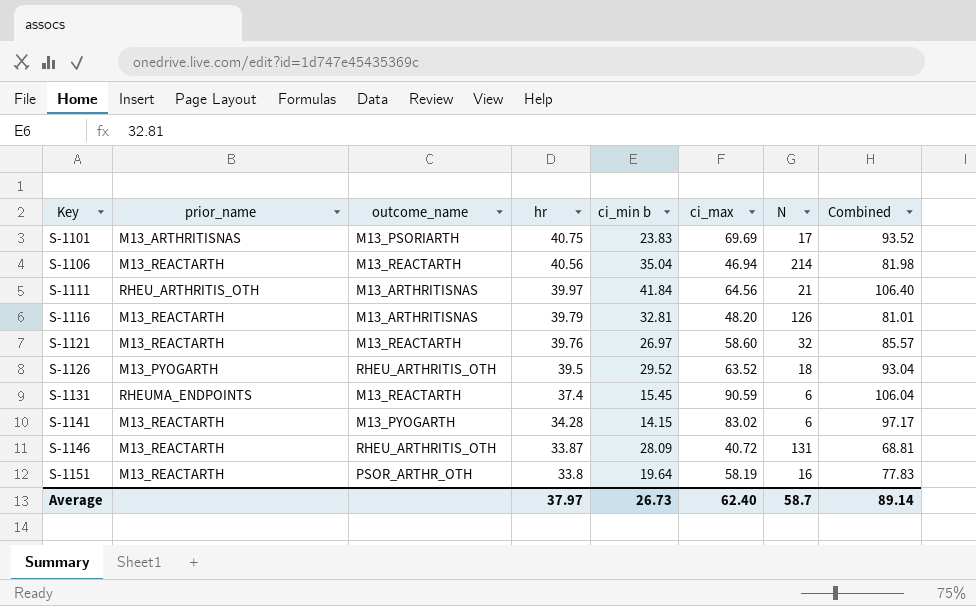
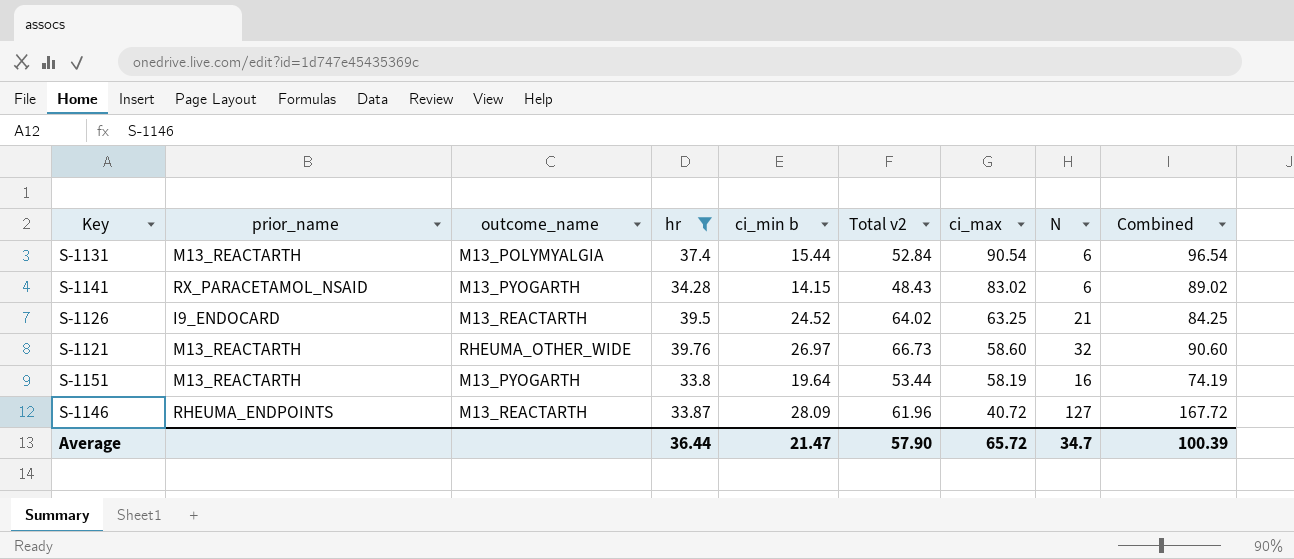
filter: none -> hr <= 39.76
row order: Key ascending -> ci_max descending
column Total v2 | formula: none -> [hr] + [ci_min b]
column Combined | formula: [ci_min b] + [ci_max] -> [ci_max] + [N]
S-1131 | prior_name: RHEUMA_ENDPOINTS -> M13_REACTARTH
S-1131 | outcome_name: M13_REACTARTH -> M13_POLYMYALGIA
S-1131 | ci_min b: 15.45 -> 15.44
S-1131 | ci_max: 90.59 -> 90.54
S-1141 | prior_name: M13_REACTARTH -> RX_PARACETAMOL_NSAID
S-1126 | prior_name: M13_PYOGARTH -> I9_ENDOCARD
S-1126 | outcome_name: RHEU_ARTHRITIS_OTH -> M13_REACTARTH
S-1126 | ci_min b: 29.52 -> 24.52
S-1126 | ci_max: 63.52 -> 63.25
S-1126 | N: 18 -> 21
S-1121 | outcome_name: M13_REACTARTH -> RHEUMA_OTHER_WIDE
S-1151 | outcome_name: PSOR_ARTHR_OTH -> M13_PYOGARTH
S-1146 | prior_name: M13_REACTARTH -> RHEUMA_ENDPOINTS
S-1146 | outcome_name: RHEU_ARTHRITIS_OTH -> M13_REACTARTH
S-1146 | N: 131 -> 127
Average | hr: 37.97 -> 36.44
Average | ci_min b: 26.73 -> 21.47
Average | ci_max: 62.40 -> 65.72
Average | N: 58.7 -> 34.7
Average | Combined: 89.14 -> 100.39

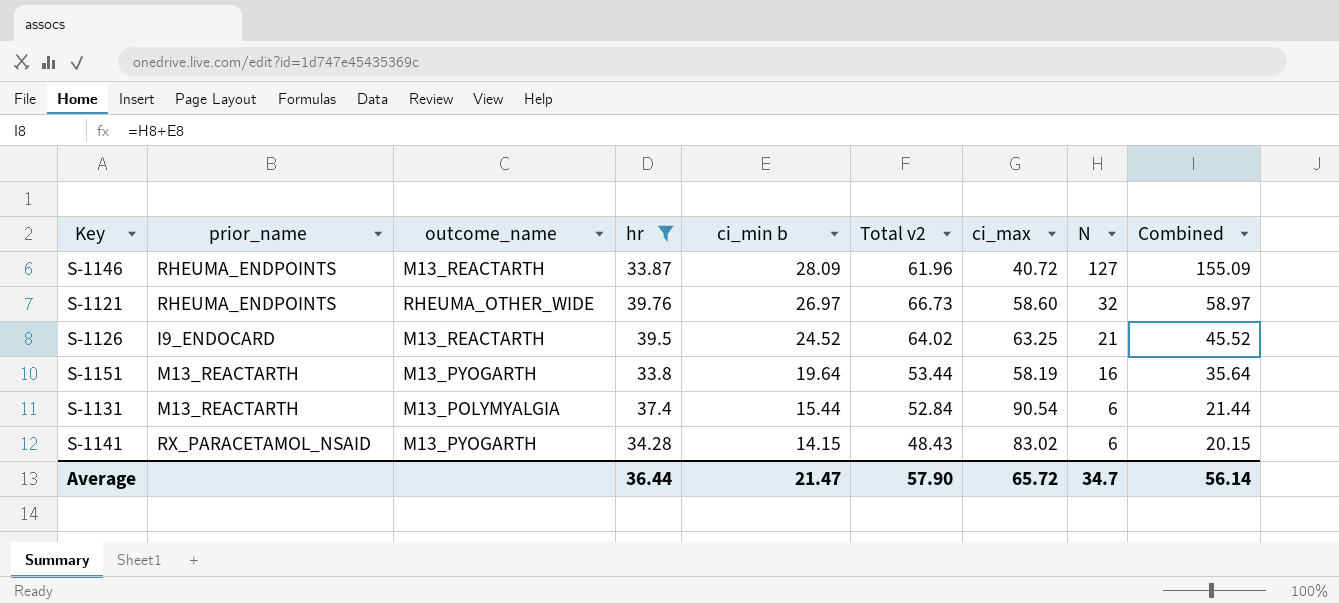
row order: ci_max descending -> ci_min b descending
column Combined | formula: [ci_max] + [N] -> [ci_min b] + [N]
S-1121 | prior_name: M13_REACTARTH -> RHEUMA_ENDPOINTS
Average | Combined: 100.39 -> 56.14

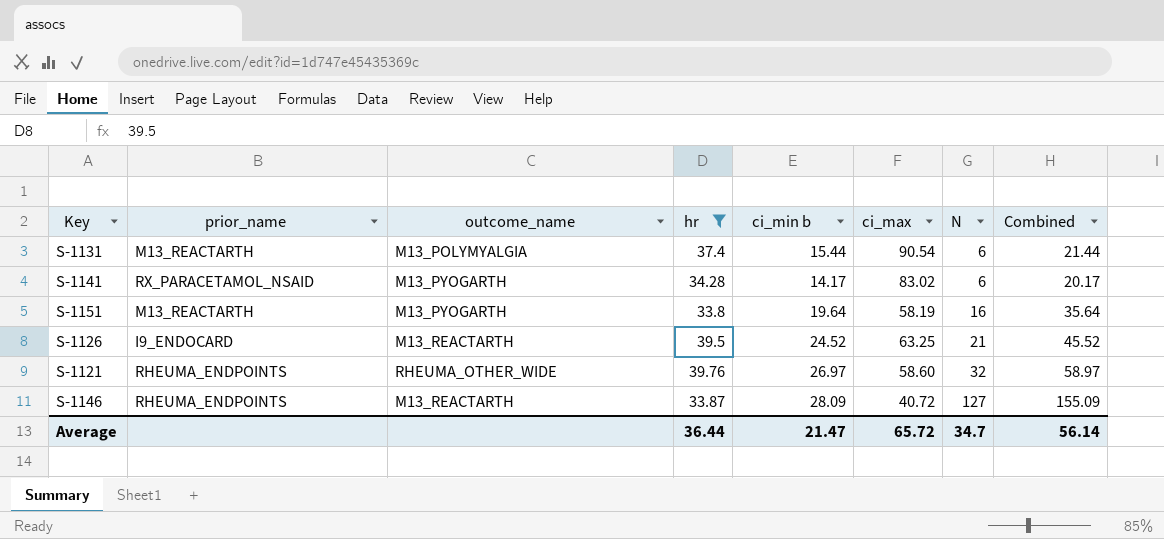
row order: ci_min b descending -> N ascending
column Total v2 | formula: [hr] + [ci_min b] -> none
S-1141 | ci_min b: 14.15 -> 14.17
S-1141 | Combined: 20.15 -> 20.17

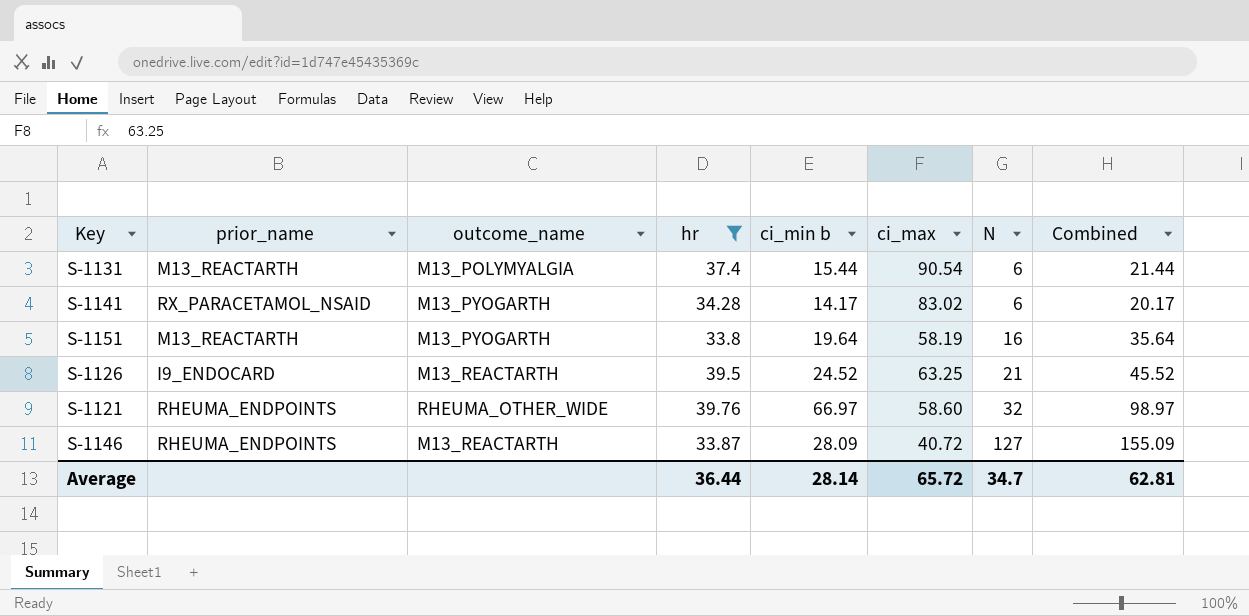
S-1121 | ci_min b: 26.97 -> 66.97
S-1121 | Combined: 58.97 -> 98.97
Average | ci_min b: 21.47 -> 28.14
Average | Combined: 56.14 -> 62.81

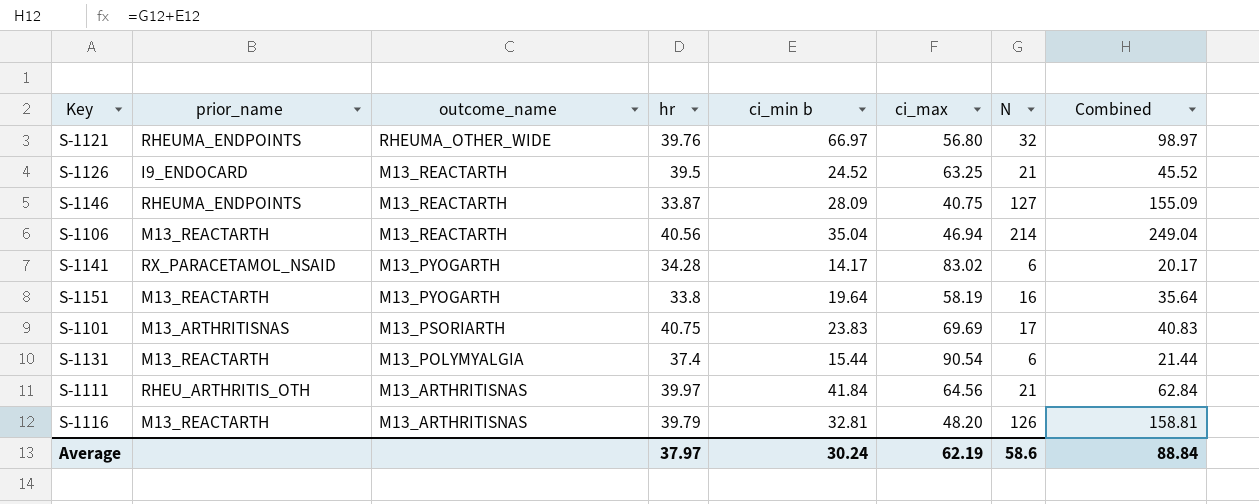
filter: hr <= 39.76 -> none
row order: N ascending -> outcome_name descending
S-1121 | ci_max: 58.60 -> 56.80
S-1146 | ci_max: 40.72 -> 40.75
Average | hr: 36.44 -> 37.97
Average | ci_min b: 28.14 -> 30.24
Average | ci_max: 65.72 -> 62.19
Average | N: 34.7 -> 58.6
Average | Combined: 62.81 -> 88.84

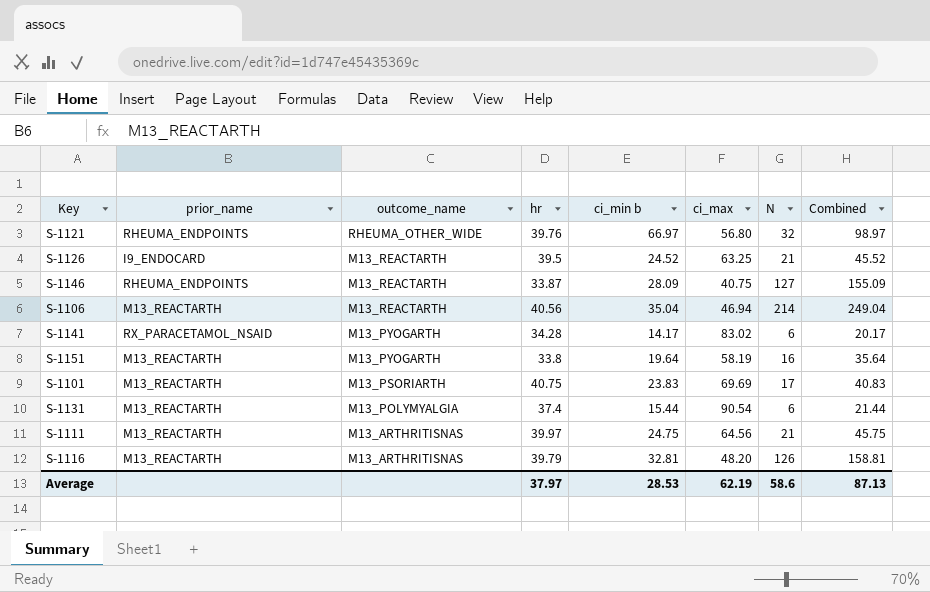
S-1101 | prior_name: M13_ARTHRITISNAS -> M13_REACTARTH
S-1111 | prior_name: RHEU_ARTHRITIS_OTH -> M13_REACTARTH
S-1111 | ci_min b: 41.84 -> 24.75
S-1111 | Combined: 62.84 -> 45.75
Average | ci_min b: 30.24 -> 28.53
Average | Combined: 88.84 -> 87.13

